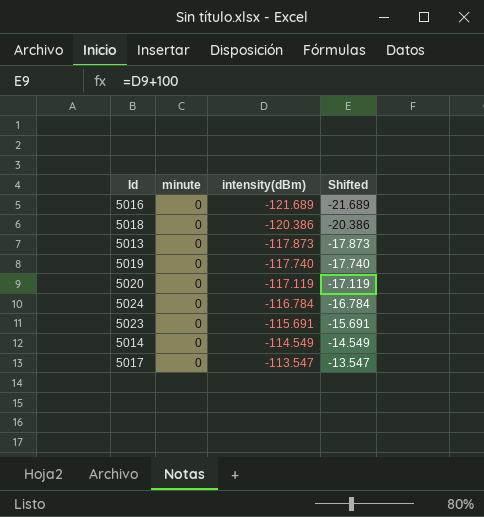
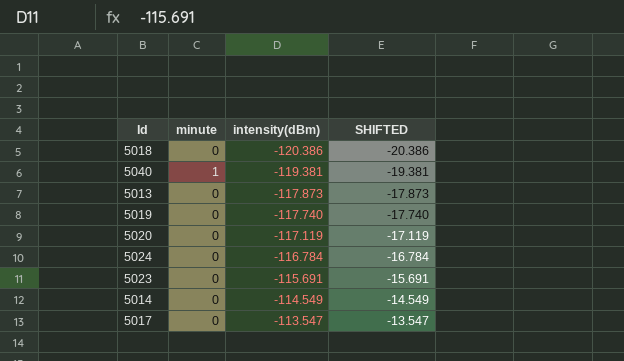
column name: Shifted -> SHIFTED
row 5016: 0 | -121.689 | -21.689 -> none
row 5040: none -> 1 | -119.381 | -19.381

